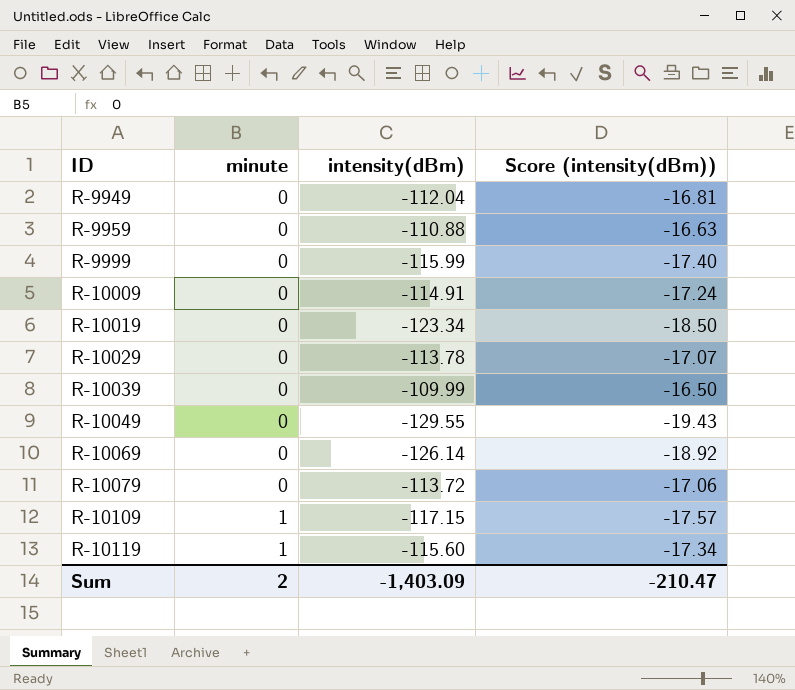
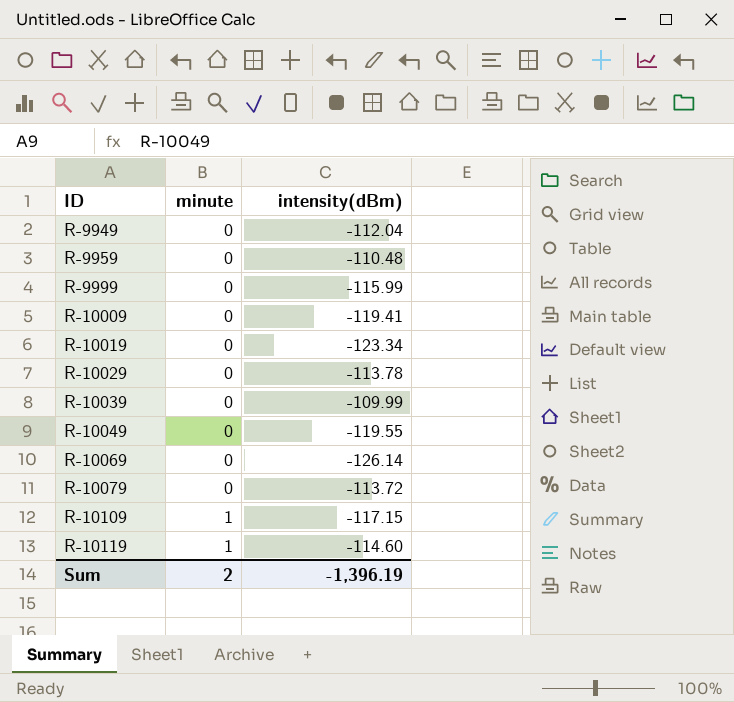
column Score (intensity(dBm)) | formula: [intensity(dBm)] * 0.15 -> none
R-9959 | intensity(dBm): -110.88 -> -110.48
R-10009 | intensity(dBm): -114.91 -> -119.41
R-10049 | intensity(dBm): -129.55 -> -119.55
R-10119 | intensity(dBm): -115.60 -> -114.60
Sum | intensity(dBm): -1,403.09 -> -1,396.19

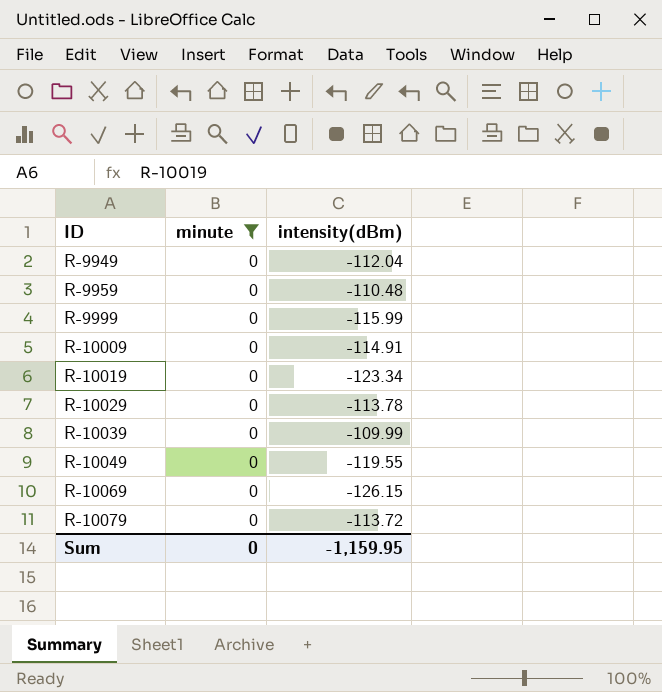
filter: none -> minute = 0
R-10009 | intensity(dBm): -119.41 -> -114.91
R-10069 | intensity(dBm): -126.14 -> -126.15
Sum | minute: 2 -> 0
Sum | intensity(dBm): -1,396.19 -> -1,159.95

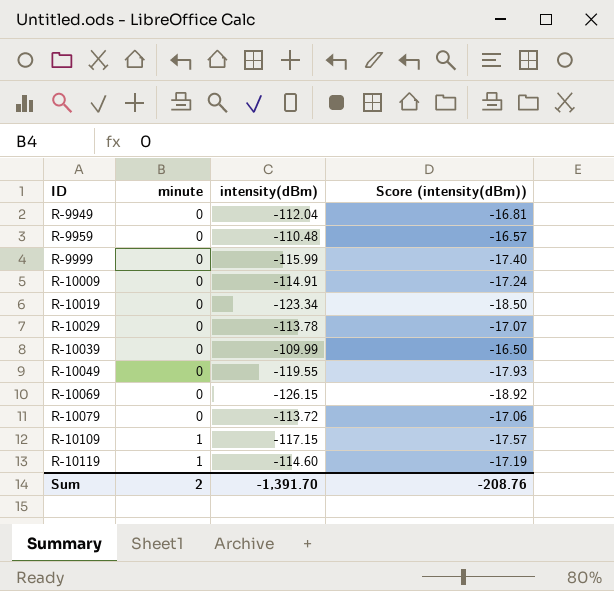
filter: minute = 0 -> none
column Score (intensity(dBm)) | formula: none -> [intensity(dBm)] * 0.15
Sum | minute: 0 -> 2
Sum | intensity(dBm): -1,159.95 -> -1,391.70

